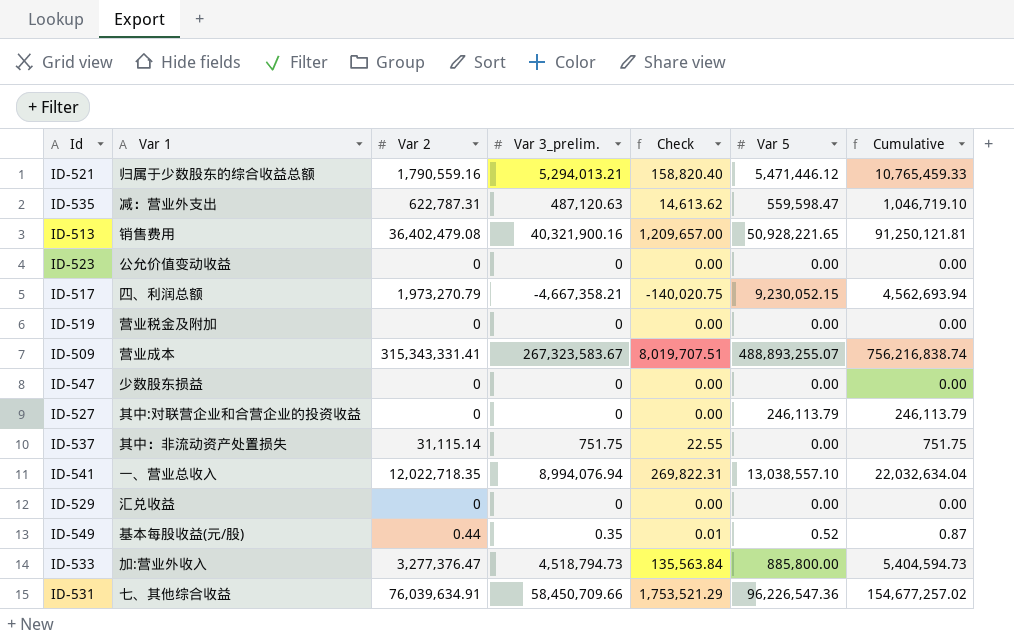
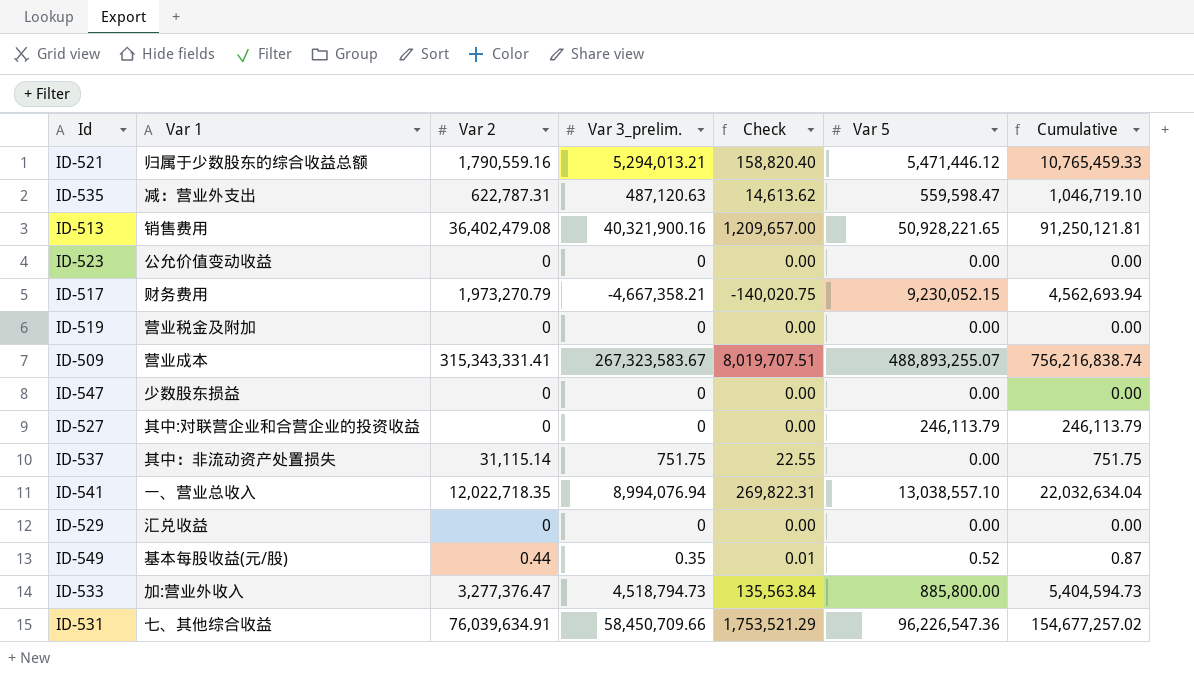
ID-517 | Var 1: 四、利润总额 -> 财务费用

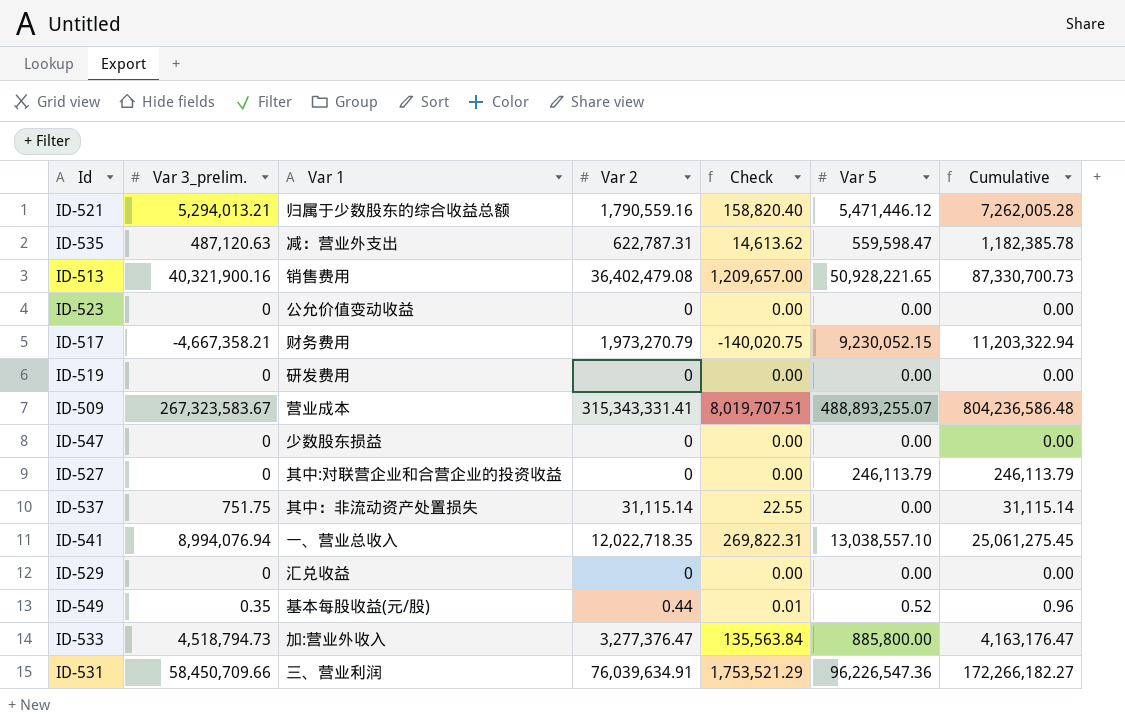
column Var 3_prelim. | position: 4 -> 2
column Cumulative | formula: [Var 3_prelim.] + [Var 5] -> [Var 2] + [Var 5]
ID-519 | Var 1: 营业税金及附加 -> 研发费用
ID-531 | Var 1: 七、其他综合收益 -> 三、营业利润

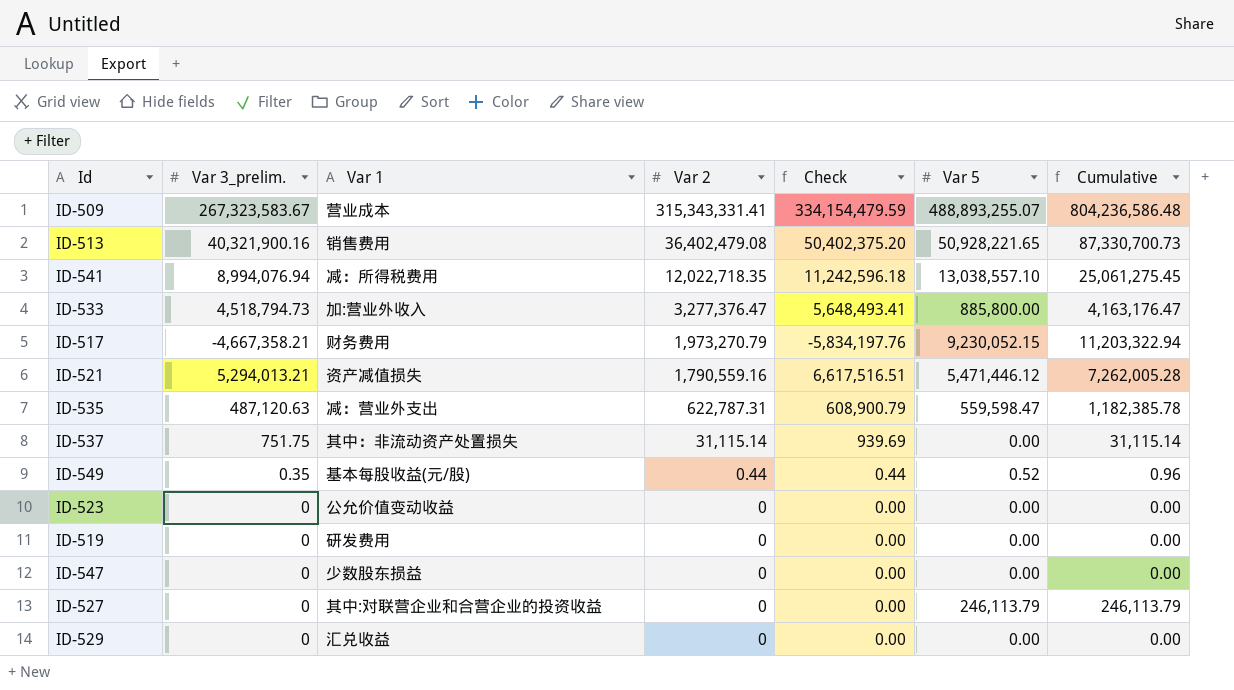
row order: none -> Var 2 descending
column Check | formula: [Var 3_prelim.] * 0.03 -> [Var 3_prelim.] * 1.25
row ID-531: 58,450,709.66 | 三、营业利润 | 76,039,634.91 | 1,753,521.29 | 96,226,547.36 | 172,266,182.27 -> none
ID-541 | Var 1: 一、营业总收入 -> 减：所得税费用
ID-521 | Var 1: 归属于少数股东的综合收益总额 -> 资产减值损失

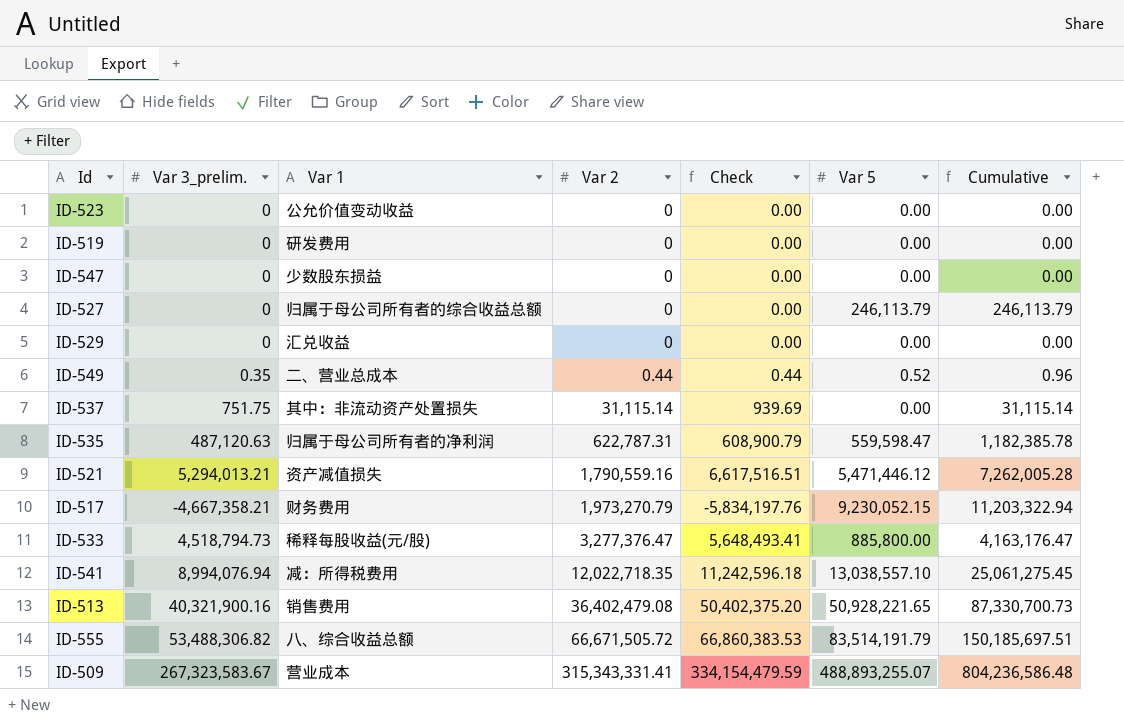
row order: Var 2 descending -> Var 2 ascending
ID-527 | Var 1: 其中:对联营企业和合营企业的投资收益 -> 归属于母公司所有者的综合收益总额
ID-549 | Var 1: 基本每股收益(元/股) -> 二、营业总成本
ID-535 | Var 1: 减：营业外支出 -> 归属于母公司所有者的净利润
ID-533 | Var 1: 加:营业外收入 -> 稀释每股收益(元/股)
row ID-555: none -> 53,488,306.82 | 八、综合收益总额 | 66,671,505.72 | 66,860,383.53 | 83,514,191.79 | 150,185,697.51

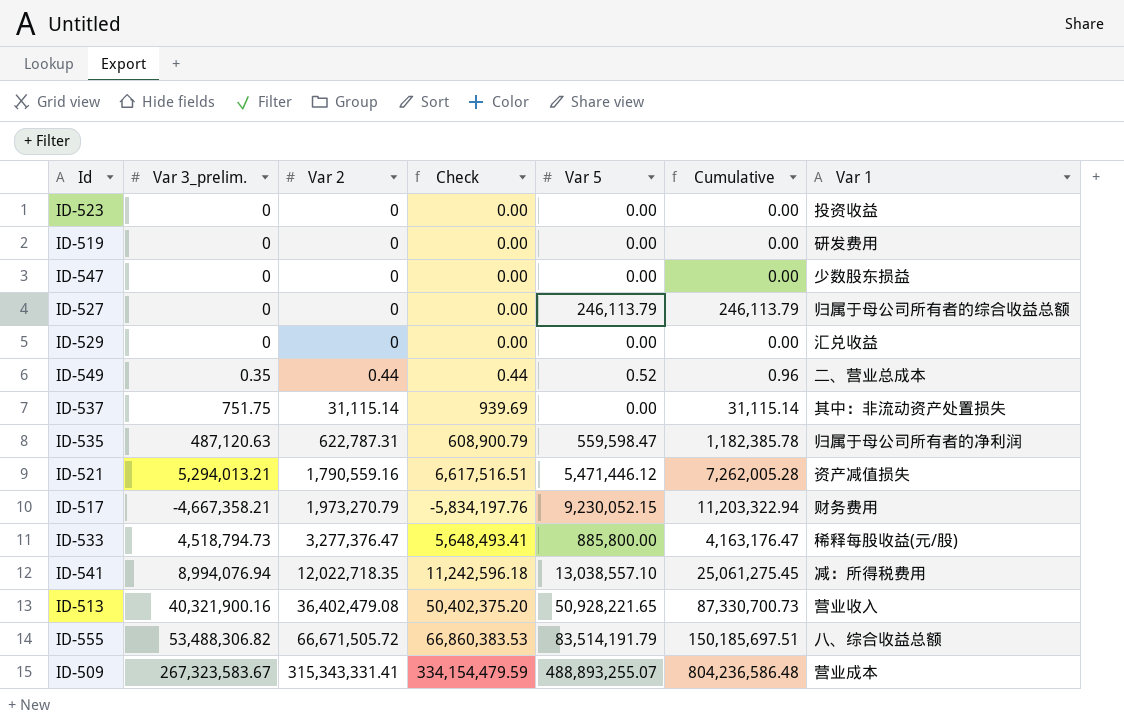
column Var 1 | position: 3 -> 7
ID-523 | Var 1: 公允价值变动收益 -> 投资收益
ID-513 | Var 1: 销售费用 -> 营业收入

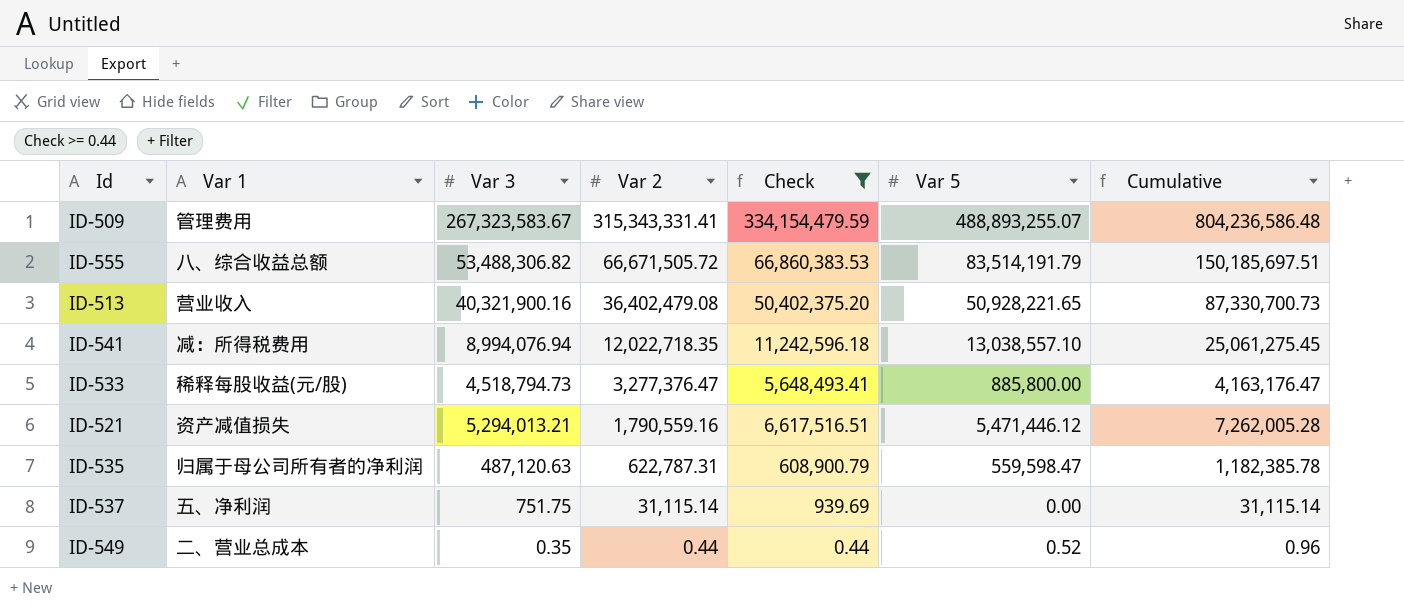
filter: none -> Check >= 0.44
row order: Var 2 ascending -> Var 2 descending
column Var 1 | position: 7 -> 2
column name: Var 3_prelim. -> Var 3
ID-509 | Var 1: 营业成本 -> 管理费用
ID-537 | Var 1: 其中：非流动资产处置损失 -> 五、净利润

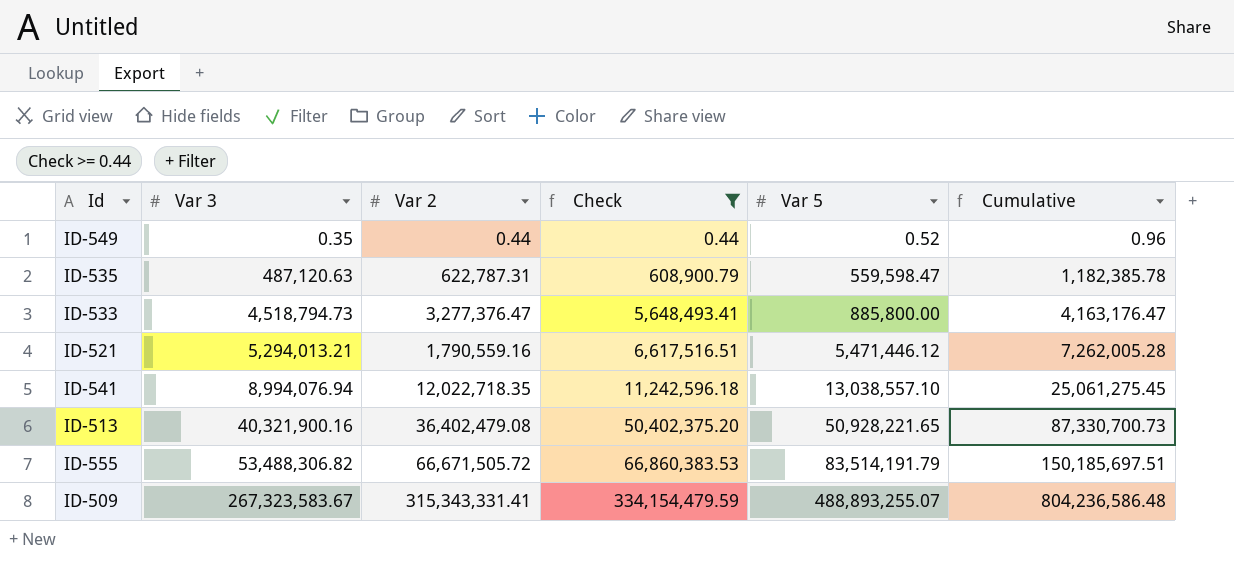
row order: Var 2 descending -> Var 3 ascending
column Var 1 | position: 2 -> none
row ID-537: 五、净利润 | 751.75 | 31,115.14 | 939.69 | 0.00 | 31,115.14 -> none

